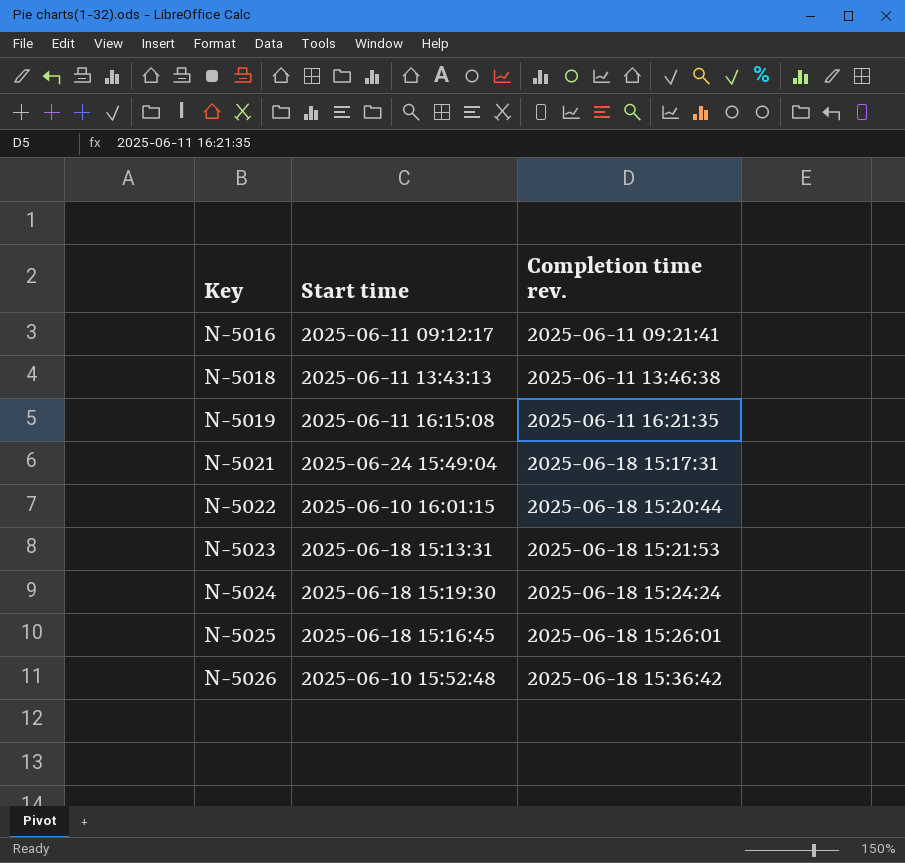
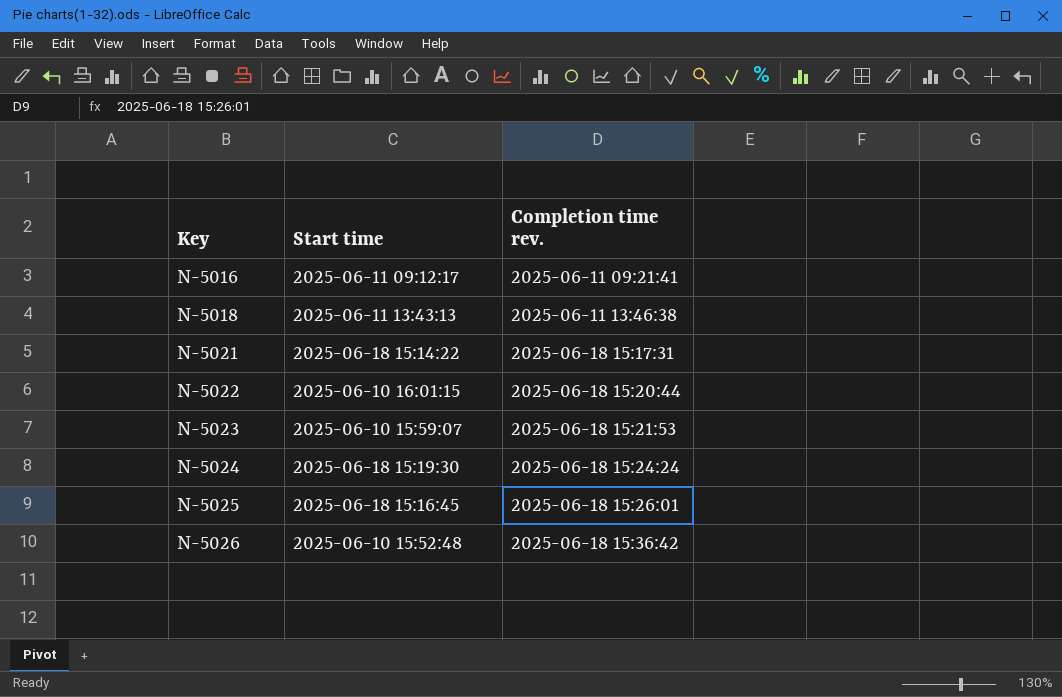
row N-5019: 2025-06-11 16:15:08 | 2025-06-11 16:21:35 -> none
N-5021 | Start time: 2025-06-24 15:49:04 -> 2025-06-18 15:14:22
N-5023 | Start time: 2025-06-18 15:13:31 -> 2025-06-10 15:59:07

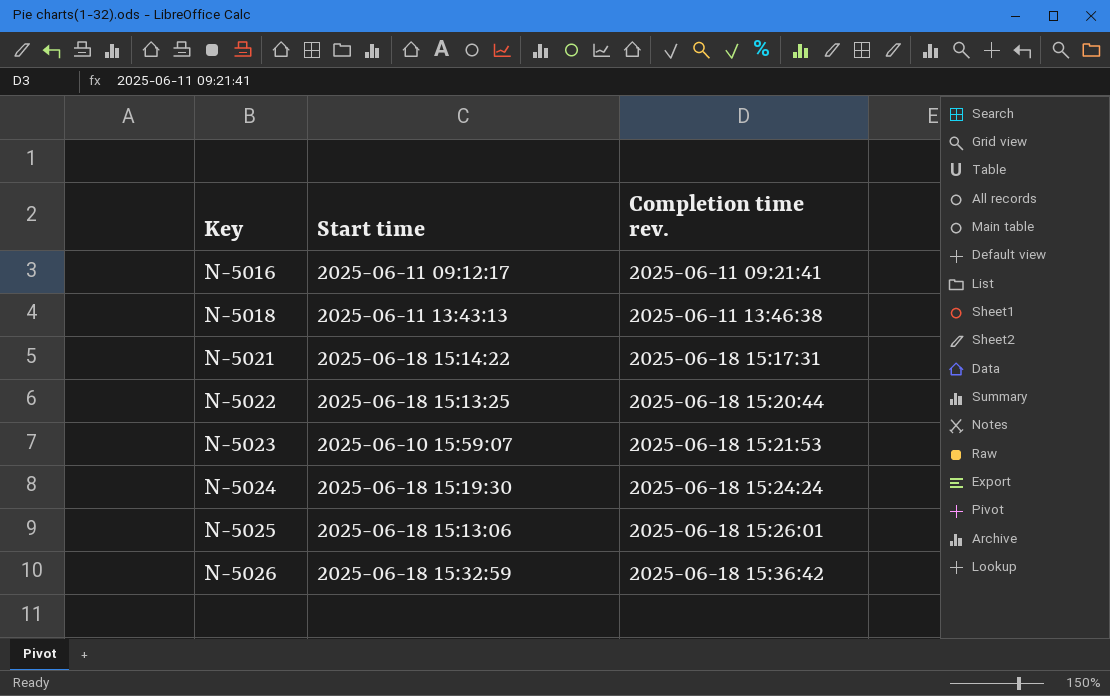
N-5022 | Start time: 2025-06-10 16:01:15 -> 2025-06-18 15:13:25
N-5025 | Start time: 2025-06-18 15:16:45 -> 2025-06-18 15:13:06
N-5026 | Start time: 2025-06-10 15:52:48 -> 2025-06-18 15:32:59

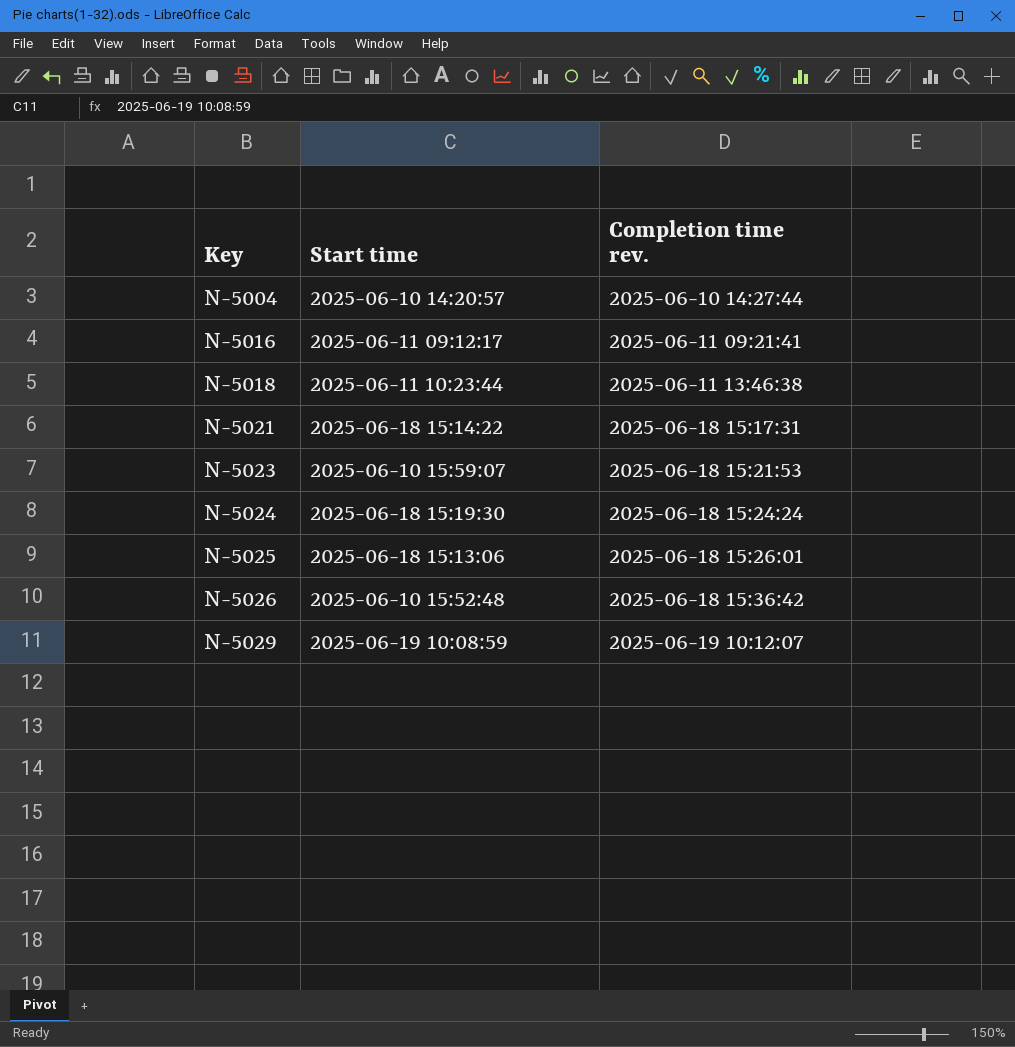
row N-5022: 2025-06-18 15:13:25 | 2025-06-18 15:20:44 -> none
row N-5004: none -> 2025-06-10 14:20:57 | 2025-06-10 14:27:44
N-5018 | Start time: 2025-06-11 13:43:13 -> 2025-06-11 10:23:44
N-5026 | Start time: 2025-06-18 15:32:59 -> 2025-06-10 15:52:48
row N-5029: none -> 2025-06-19 10:08:59 | 2025-06-19 10:12:07

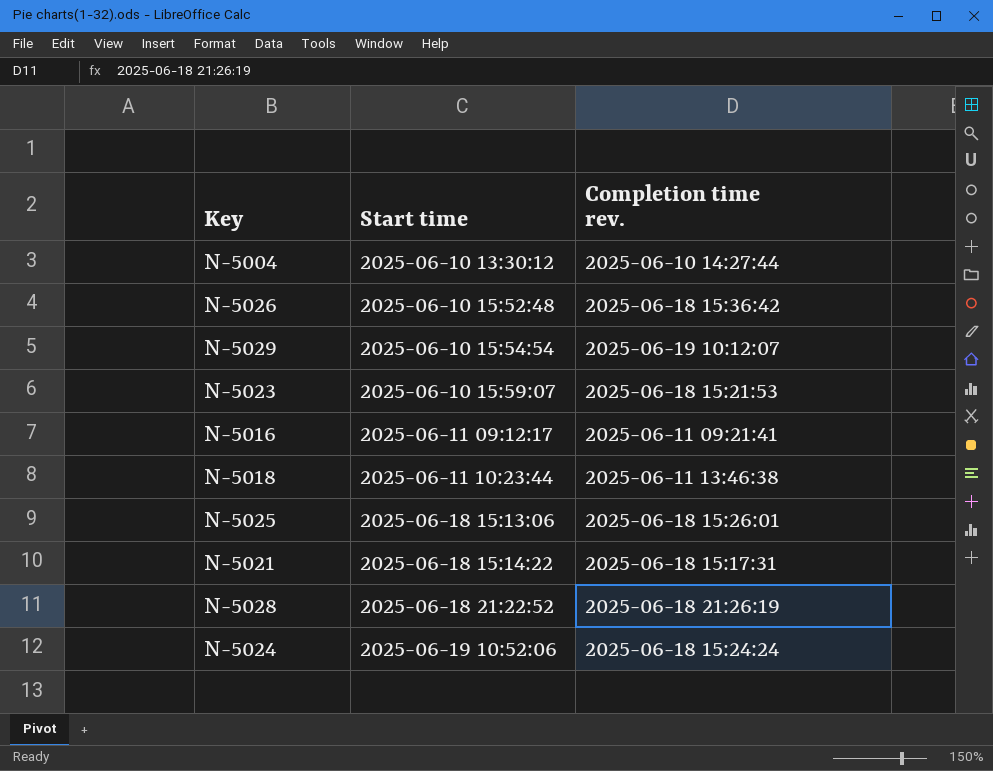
row order: Key ascending -> Start time ascending
N-5004 | Start time: 2025-06-10 14:20:57 -> 2025-06-10 13:30:12
N-5029 | Start time: 2025-06-19 10:08:59 -> 2025-06-10 15:54:54
row N-5028: none -> 2025-06-18 21:22:52 | 2025-06-18 21:26:19
N-5024 | Start time: 2025-06-18 15:19:30 -> 2025-06-19 10:52:06

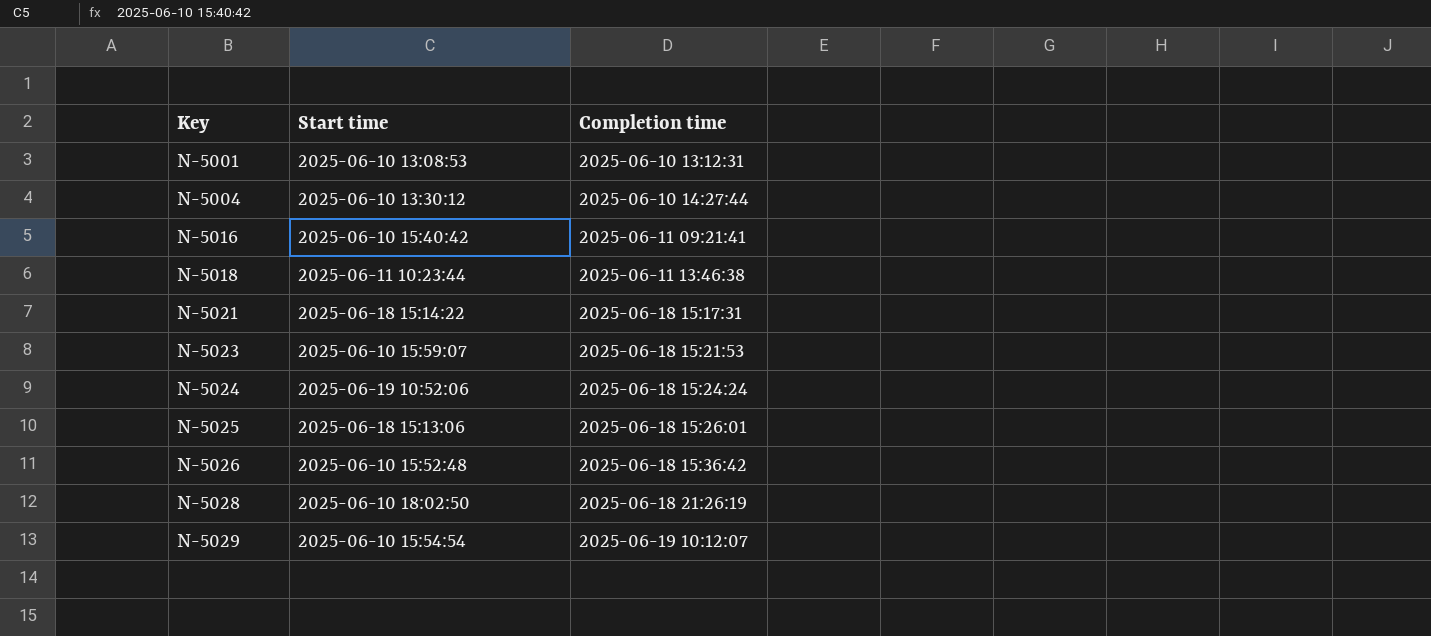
row order: Start time ascending -> Key ascending
column name: Completion time rev. -> Completion time
row N-5001: none -> 2025-06-10 13:08:53 | 2025-06-10 13:12:31
N-5016 | Start time: 2025-06-11 09:12:17 -> 2025-06-10 15:40:42
N-5028 | Start time: 2025-06-18 21:22:52 -> 2025-06-10 18:02:50

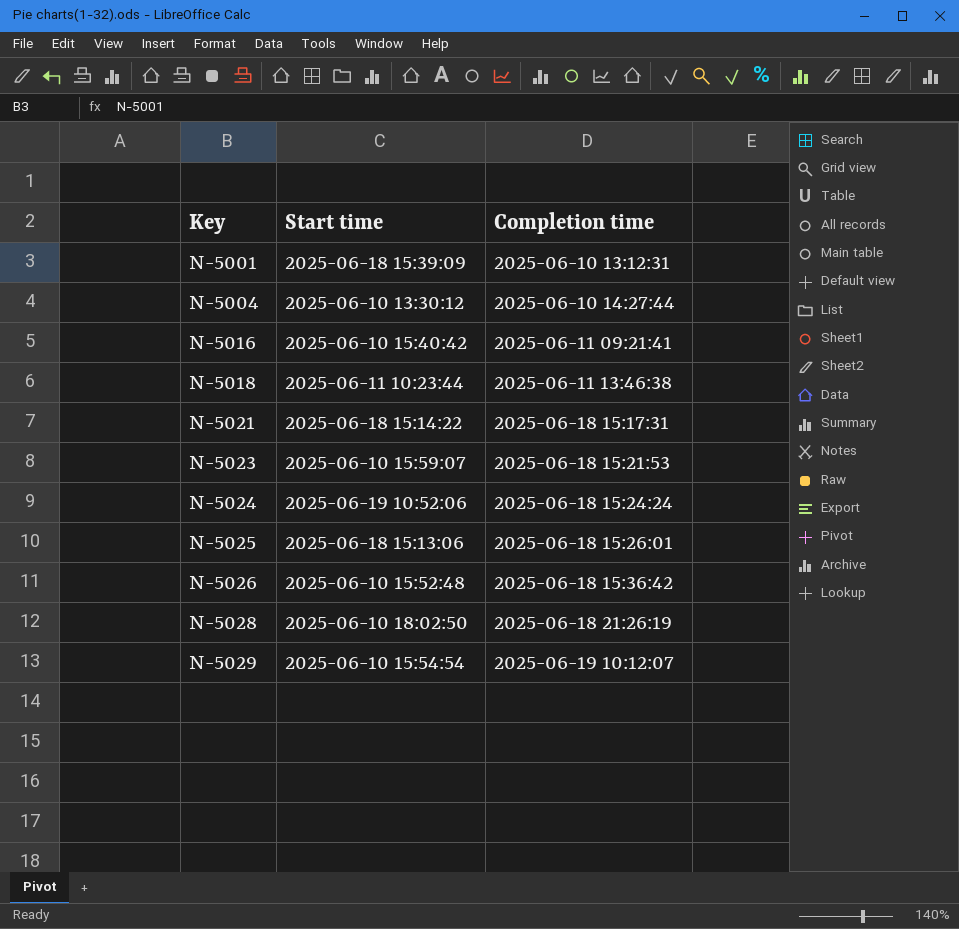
N-5001 | Start time: 2025-06-10 13:08:53 -> 2025-06-18 15:39:09

